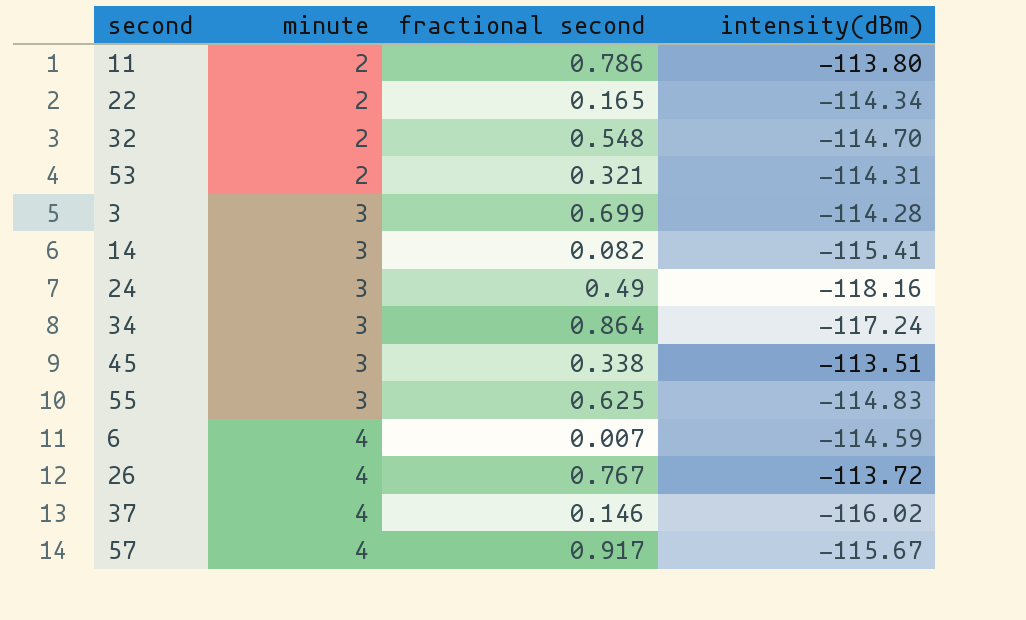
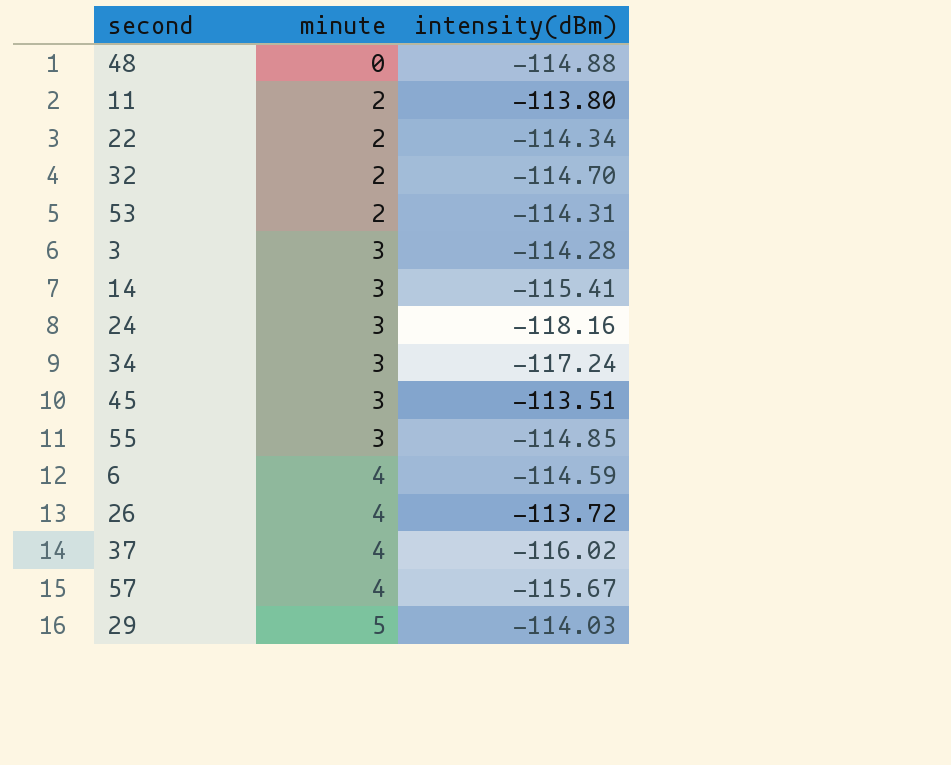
column fractional second | position: 3 -> none
row 48: none -> 0 | -114.88
55 | intensity(dBm): -114.83 -> -114.85
row 29: none -> 5 | -114.03

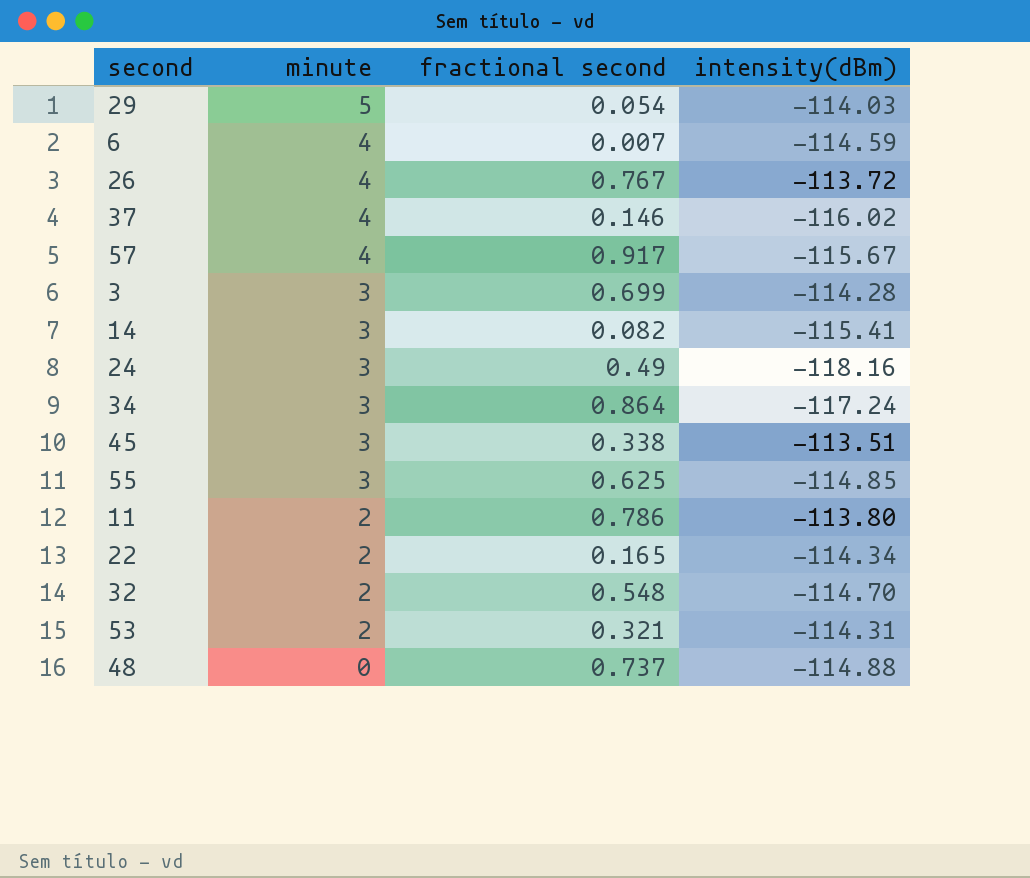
row order: minute ascending -> minute descending
column fractional second | position: none -> 3

